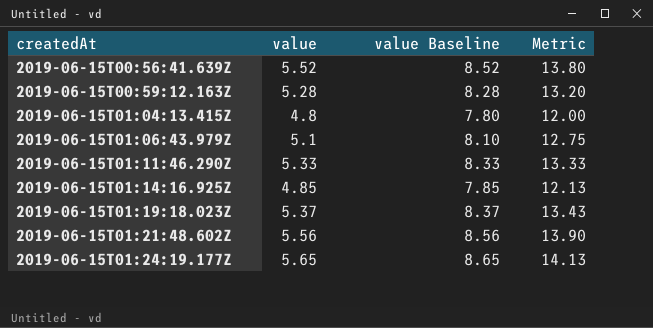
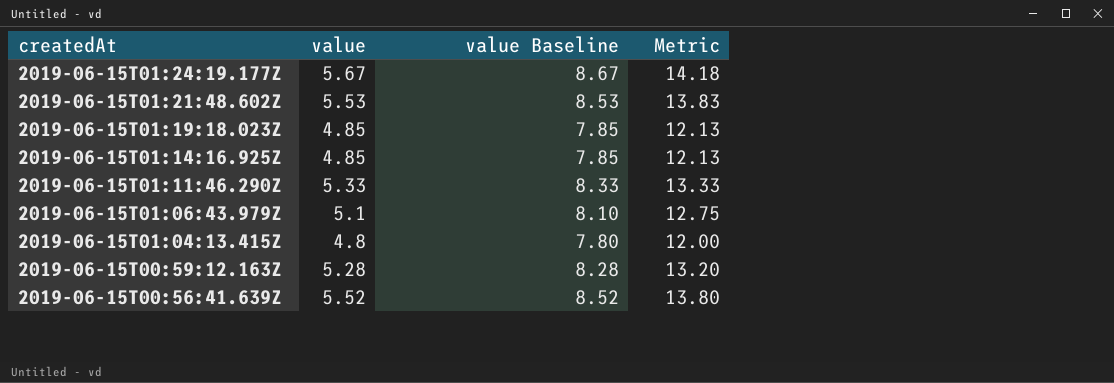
row order: createdAt ascending -> createdAt descending
2019-06-15T01:24:19.177Z | value: 5.65 -> 5.67
2019-06-15T01:24:19.177Z | value Baseline: 8.65 -> 8.67
2019-06-15T01:24:19.177Z | Metric: 14.13 -> 14.18
2019-06-15T01:21:48.602Z | value: 5.56 -> 5.53
2019-06-15T01:21:48.602Z | value Baseline: 8.56 -> 8.53
2019-06-15T01:21:48.602Z | Metric: 13.90 -> 13.83
2019-06-15T01:19:18.023Z | value: 5.37 -> 4.85
2019-06-15T01:19:18.023Z | value Baseline: 8.37 -> 7.85
2019-06-15T01:19:18.023Z | Metric: 13.43 -> 12.13

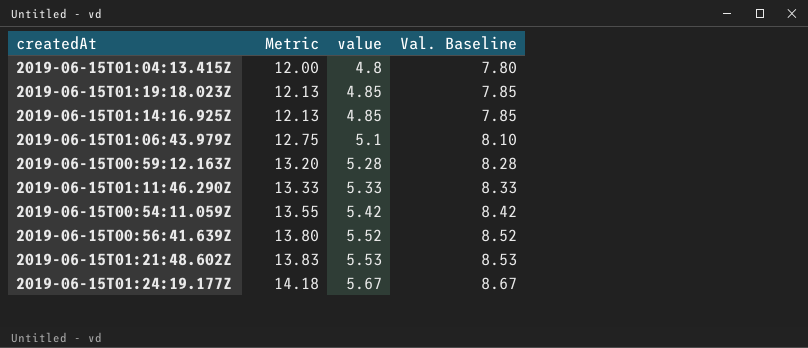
row order: createdAt descending -> Metric ascending
column Metric | position: 4 -> 2
column name: value Baseline -> Val. Baseline
row 2019-06-15T00:54:11.059Z: none -> 13.55 | 5.42 | 8.42

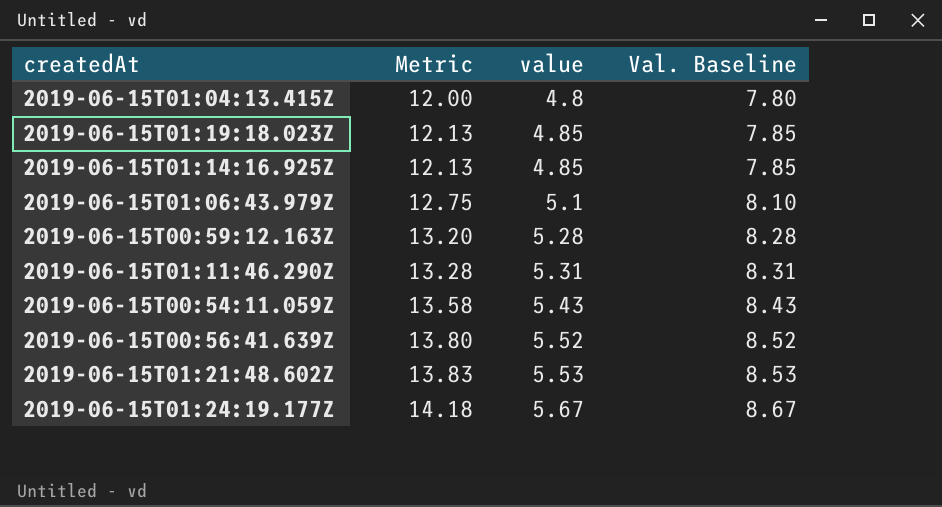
2019-06-15T01:11:46.290Z | Metric: 13.33 -> 13.28
2019-06-15T01:11:46.290Z | value: 5.33 -> 5.31
2019-06-15T01:11:46.290Z | Val. Baseline: 8.33 -> 8.31
2019-06-15T00:54:11.059Z | Metric: 13.55 -> 13.58
2019-06-15T00:54:11.059Z | value: 5.42 -> 5.43
2019-06-15T00:54:11.059Z | Val. Baseline: 8.42 -> 8.43

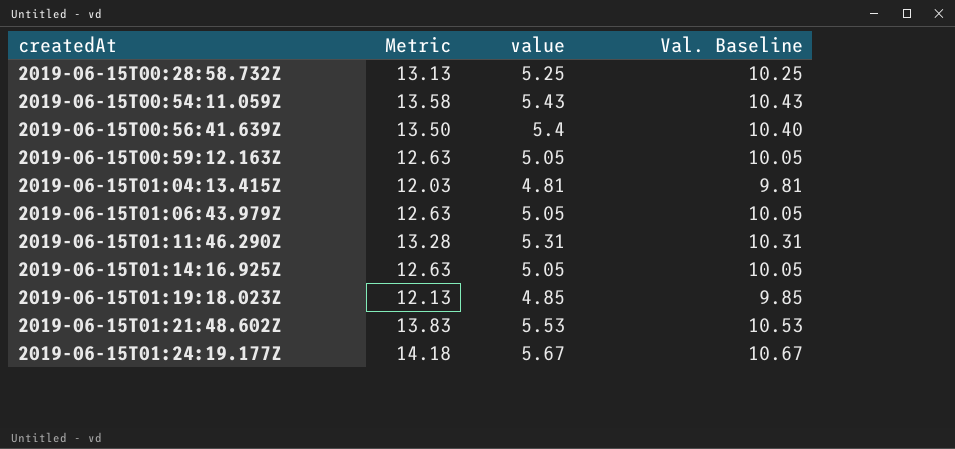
row order: Metric ascending -> createdAt ascending
column Val. Baseline | formula: [value] + 3 -> [value] + 5
row 2019-06-15T00:28:58.732Z: none -> 13.13 | 5.25 | 10.25
2019-06-15T00:56:41.639Z | Metric: 13.80 -> 13.50
2019-06-15T00:56:41.639Z | value: 5.52 -> 5.4
2019-06-15T00:59:12.163Z | Metric: 13.20 -> 12.63
2019-06-15T00:59:12.163Z | value: 5.28 -> 5.05
2019-06-15T01:04:13.415Z | Metric: 12.00 -> 12.03
2019-06-15T01:04:13.415Z | value: 4.8 -> 4.81
2019-06-15T01:06:43.979Z | Metric: 12.75 -> 12.63
2019-06-15T01:06:43.979Z | value: 5.1 -> 5.05
2019-06-15T01:14:16.925Z | Metric: 12.13 -> 12.63
2019-06-15T01:14:16.925Z | value: 4.85 -> 5.05

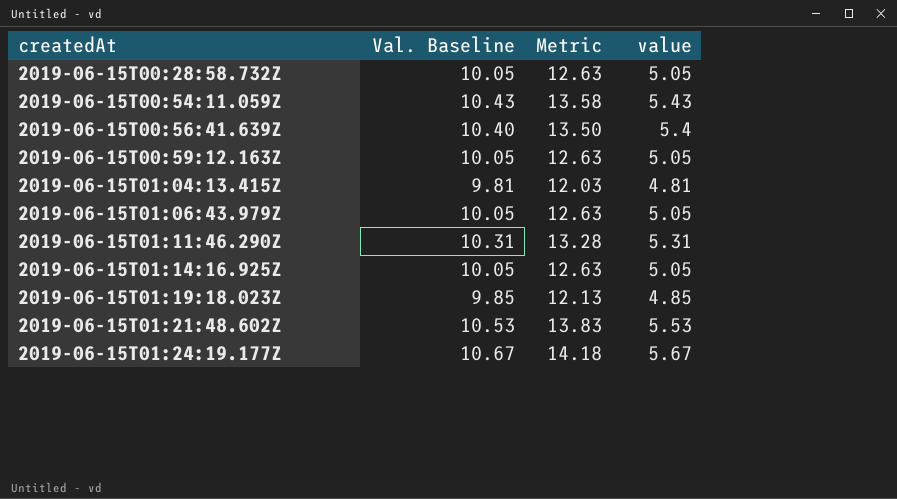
column Val. Baseline | position: 4 -> 2
2019-06-15T00:28:58.732Z | Val. Baseline: 10.25 -> 10.05
2019-06-15T00:28:58.732Z | Metric: 13.13 -> 12.63
2019-06-15T00:28:58.732Z | value: 5.25 -> 5.05

